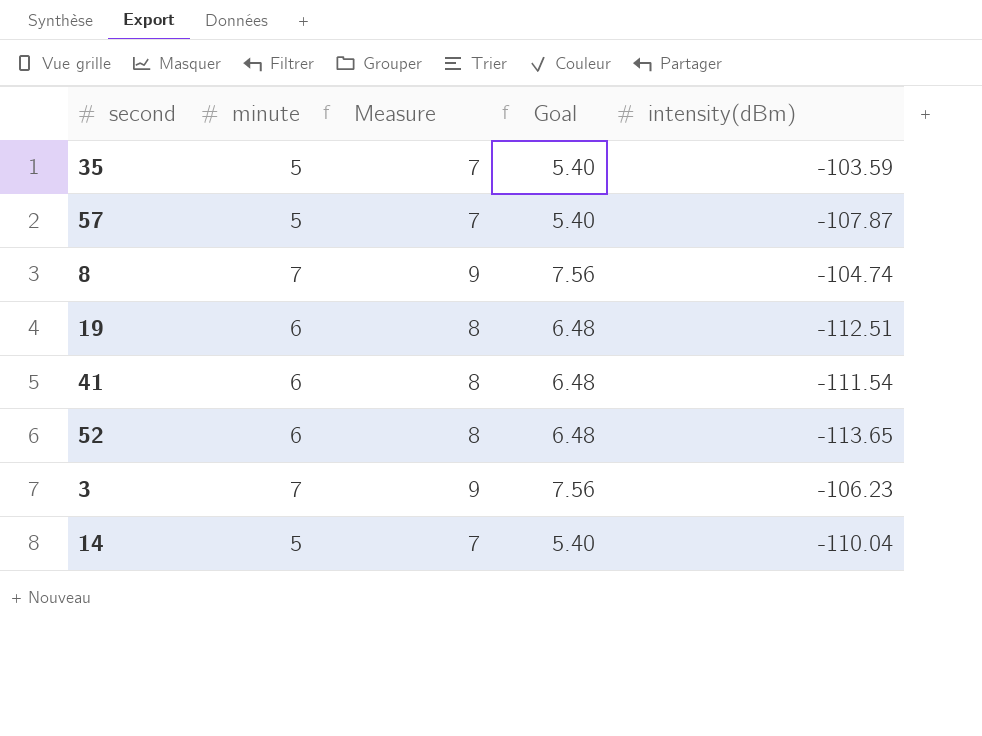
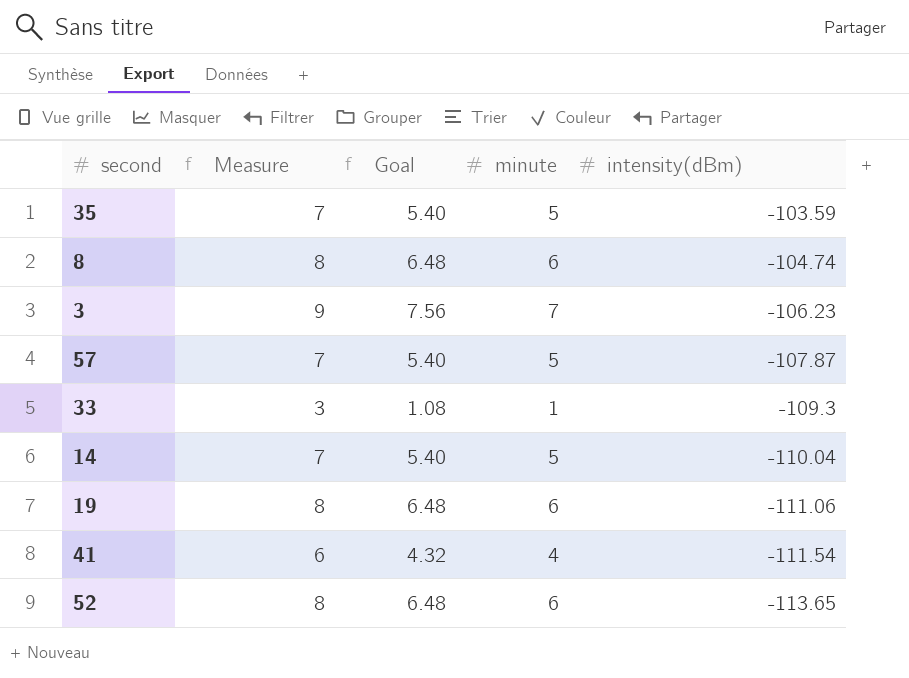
row order: none -> intensity(dBm) descending
column minute | position: 2 -> 4
8 | Measure: 9 -> 8
8 | Goal: 7.56 -> 6.48
8 | minute: 7 -> 6
row 33: none -> 3 | 1.08 | 1 | -109.3
19 | intensity(dBm): -112.51 -> -111.06
41 | Measure: 8 -> 6
41 | Goal: 6.48 -> 4.32
41 | minute: 6 -> 4

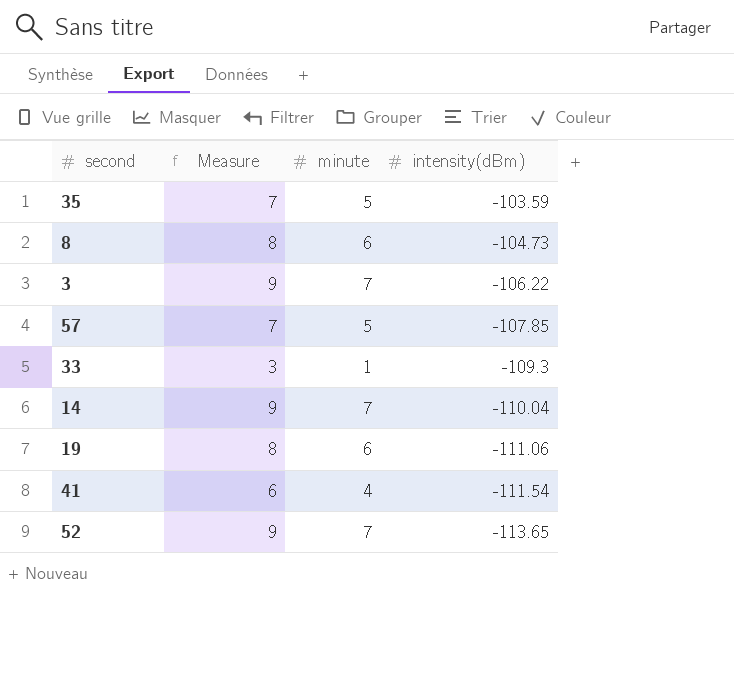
column Goal | formula: [minute] * 1.08 -> none
8 | intensity(dBm): -104.74 -> -104.73
3 | intensity(dBm): -106.23 -> -106.22
57 | intensity(dBm): -107.87 -> -107.85
14 | Measure: 7 -> 9
14 | minute: 5 -> 7
52 | Measure: 8 -> 9
52 | minute: 6 -> 7

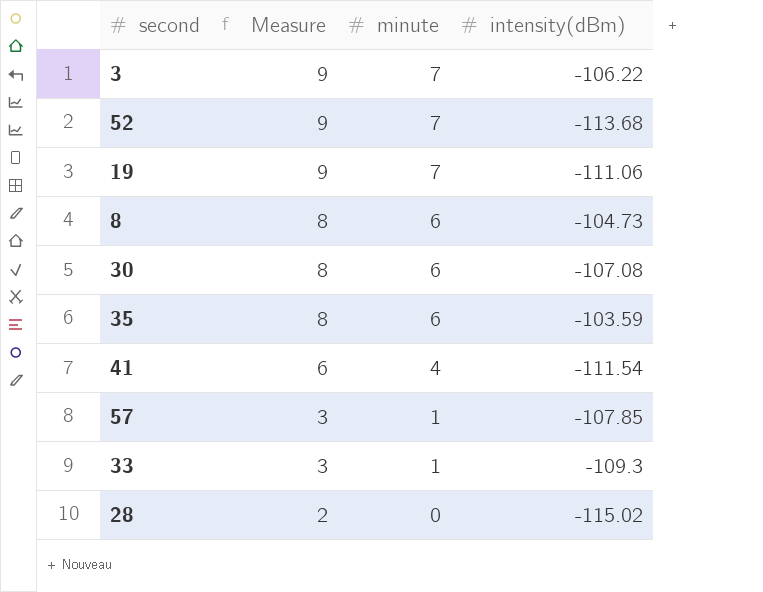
row order: intensity(dBm) descending -> Measure descending
row 14: 9 | 7 | -110.04 -> none
52 | intensity(dBm): -113.65 -> -113.68
19 | Measure: 8 -> 9
19 | minute: 6 -> 7
row 30: none -> 8 | 6 | -107.08
35 | Measure: 7 -> 8
35 | minute: 5 -> 6
57 | Measure: 7 -> 3
57 | minute: 5 -> 1
row 28: none -> 2 | 0 | -115.02

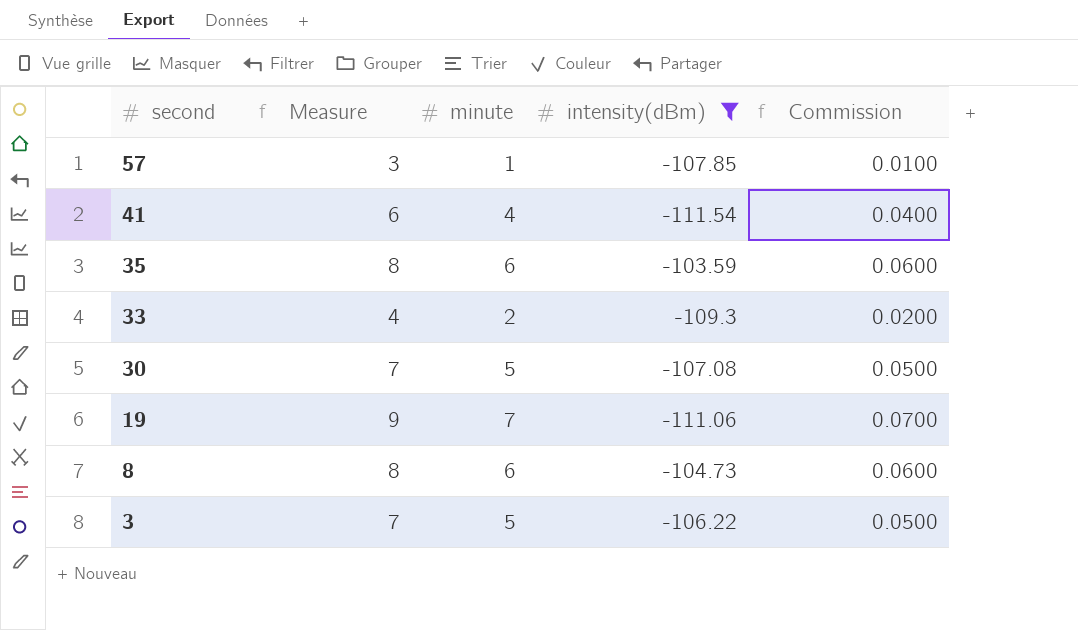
filter: none -> intensity(dBm) >= -111.54
row order: Measure descending -> second descending
column Commission | formula: none -> [minute] * 0.01
33 | Measure: 3 -> 4
33 | minute: 1 -> 2
30 | Measure: 8 -> 7
30 | minute: 6 -> 5
3 | Measure: 9 -> 7
3 | minute: 7 -> 5

